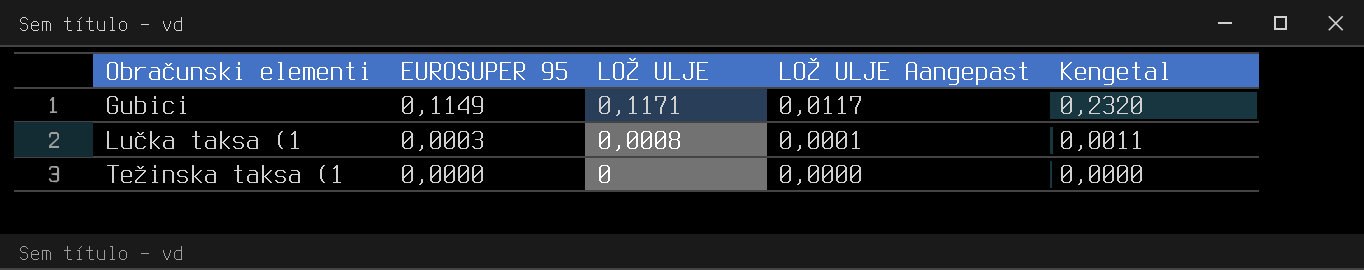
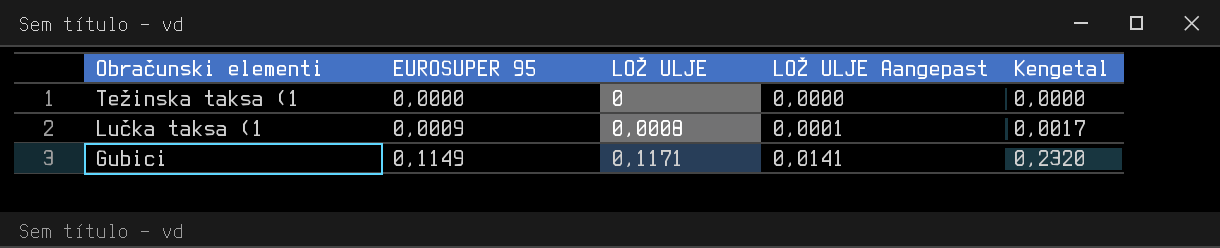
row order: Obračunski elementi ascending -> Obračunski elementi descending
column LOŽ ULJE Aangepast | formula: [LOŽ ULJE] * 0,1 -> [LOŽ ULJE] * 0,12
Lučka taksa (1 | EUROSUPER 95: 0,0003 -> 0,0009
Lučka taksa (1 | Kengetal: 0,0011 -> 0,0017

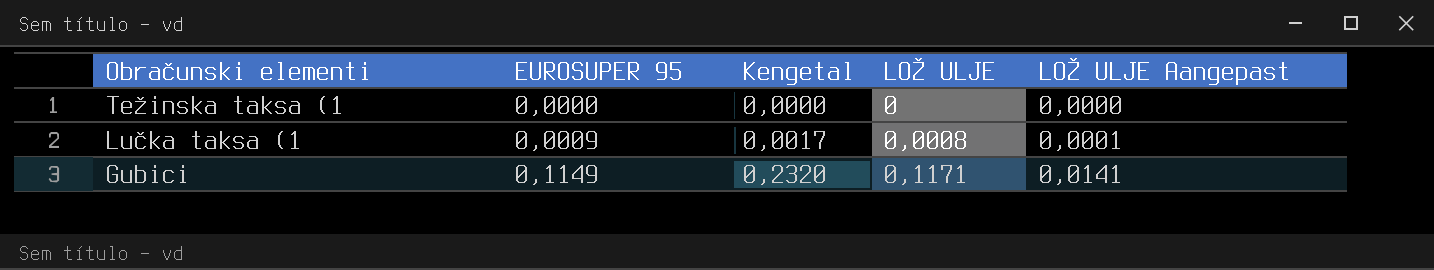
column Kengetal | position: 5 -> 3

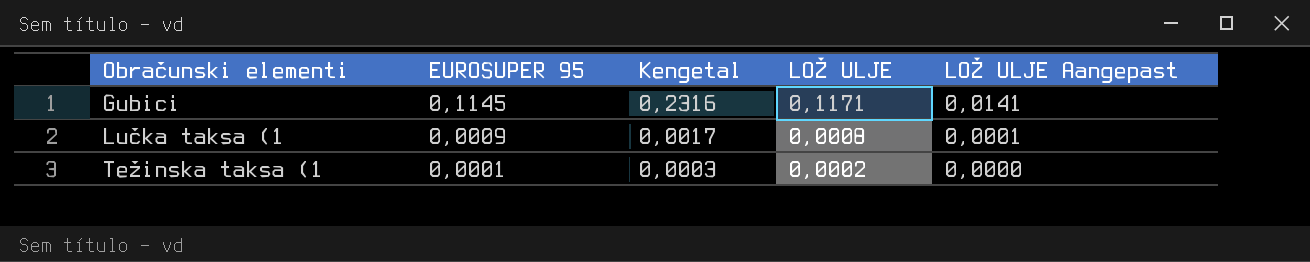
row order: Obračunski elementi descending -> Obračunski elementi ascending
Gubici | EUROSUPER 95: 0,1149 -> 0,1145
Gubici | Kengetal: 0,2320 -> 0,2316
Težinska taksa (1 | EUROSUPER 95: 0,0000 -> 0,0001
Težinska taksa (1 | Kengetal: 0,0000 -> 0,0003
Težinska taksa (1 | LOŽ ULJE: 0 -> 0,0002

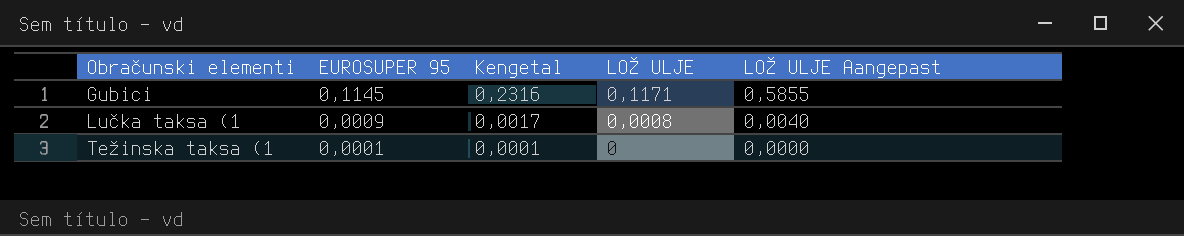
column LOŽ ULJE Aangepast | formula: [LOŽ ULJE] * 0,12 -> [LOŽ ULJE] * 5
Težinska taksa (1 | Kengetal: 0,0003 -> 0,0001
Težinska taksa (1 | LOŽ ULJE: 0,0002 -> 0

